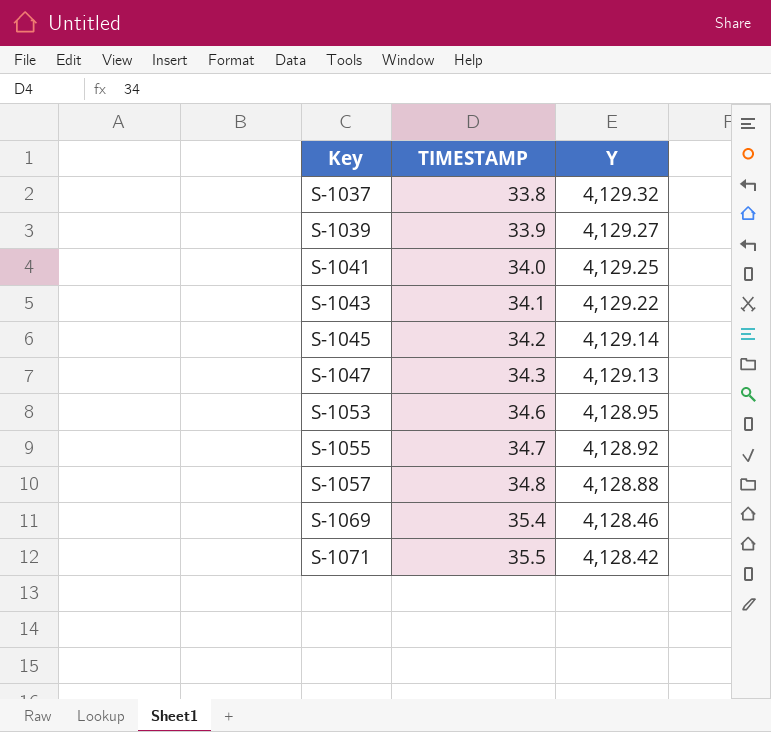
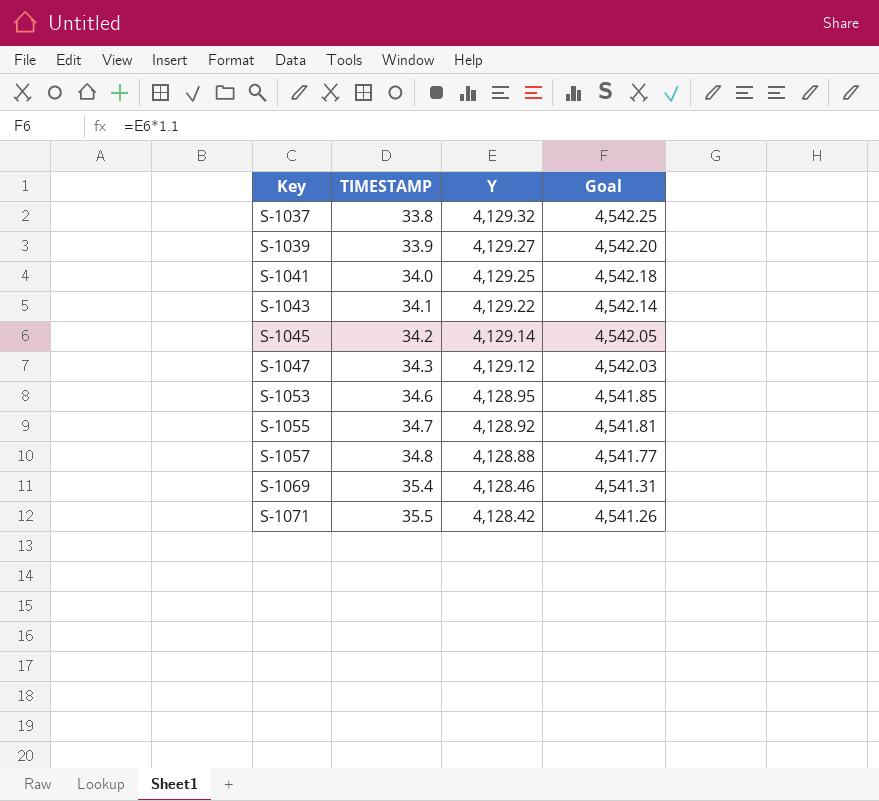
column Goal | formula: none -> [Y] * 1.1
S-1047 | Y: 4,129.13 -> 4,129.12

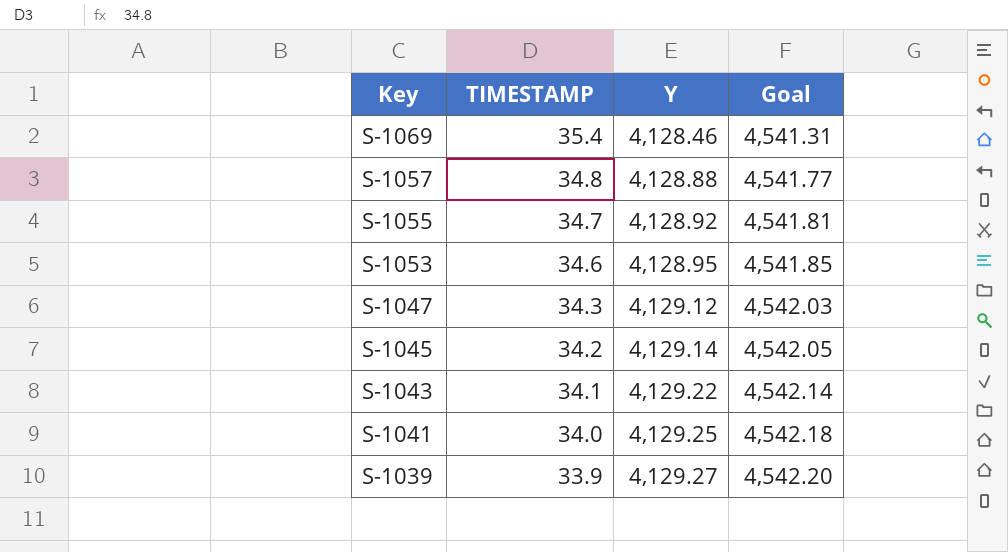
row order: Key ascending -> Key descending
row S-1037: 33.8 | 4,129.32 | 4,542.25 -> none
row S-1071: 35.5 | 4,128.42 | 4,541.26 -> none

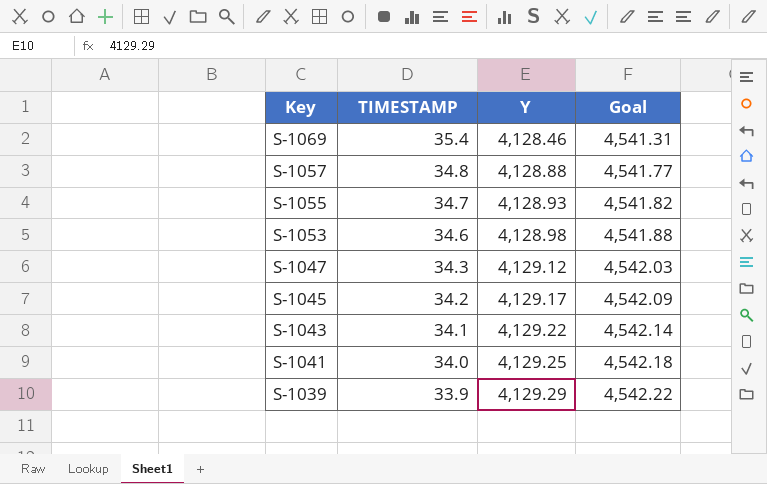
S-1055 | Y: 4,128.92 -> 4,128.93
S-1055 | Goal: 4,541.81 -> 4,541.82
S-1053 | Y: 4,128.95 -> 4,128.98
S-1053 | Goal: 4,541.85 -> 4,541.88
S-1045 | Y: 4,129.14 -> 4,129.17
S-1045 | Goal: 4,542.05 -> 4,542.09
S-1039 | Y: 4,129.27 -> 4,129.29
S-1039 | Goal: 4,542.20 -> 4,542.22

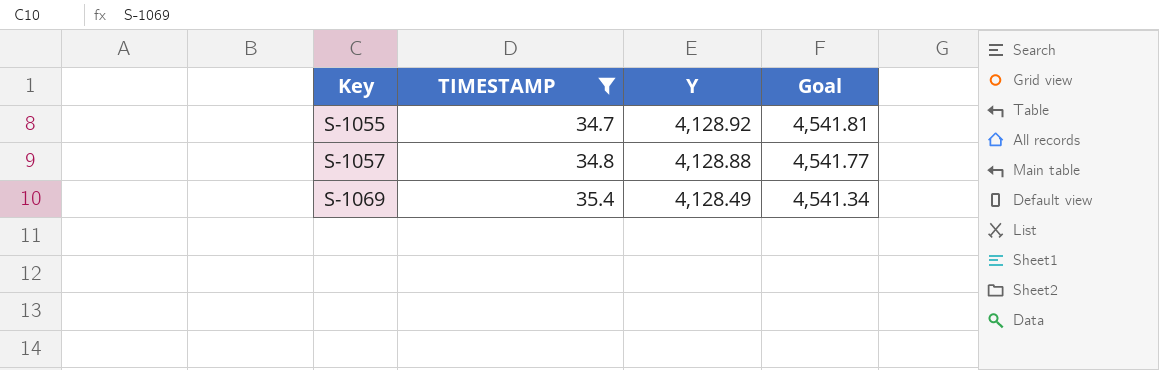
filter: none -> TIMESTAMP >= 34.7
row order: Key descending -> Key ascending
S-1055 | Y: 4,128.93 -> 4,128.92
S-1055 | Goal: 4,541.82 -> 4,541.81
S-1069 | Y: 4,128.46 -> 4,128.49
S-1069 | Goal: 4,541.31 -> 4,541.34

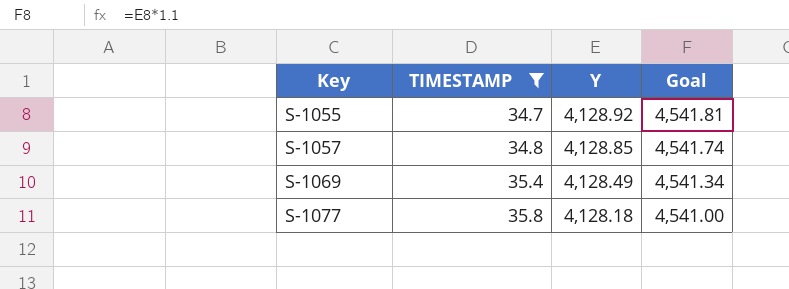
S-1057 | Y: 4,128.88 -> 4,128.85
S-1057 | Goal: 4,541.77 -> 4,541.74
row S-1077: none -> 35.8 | 4,128.18 | 4,541.00

